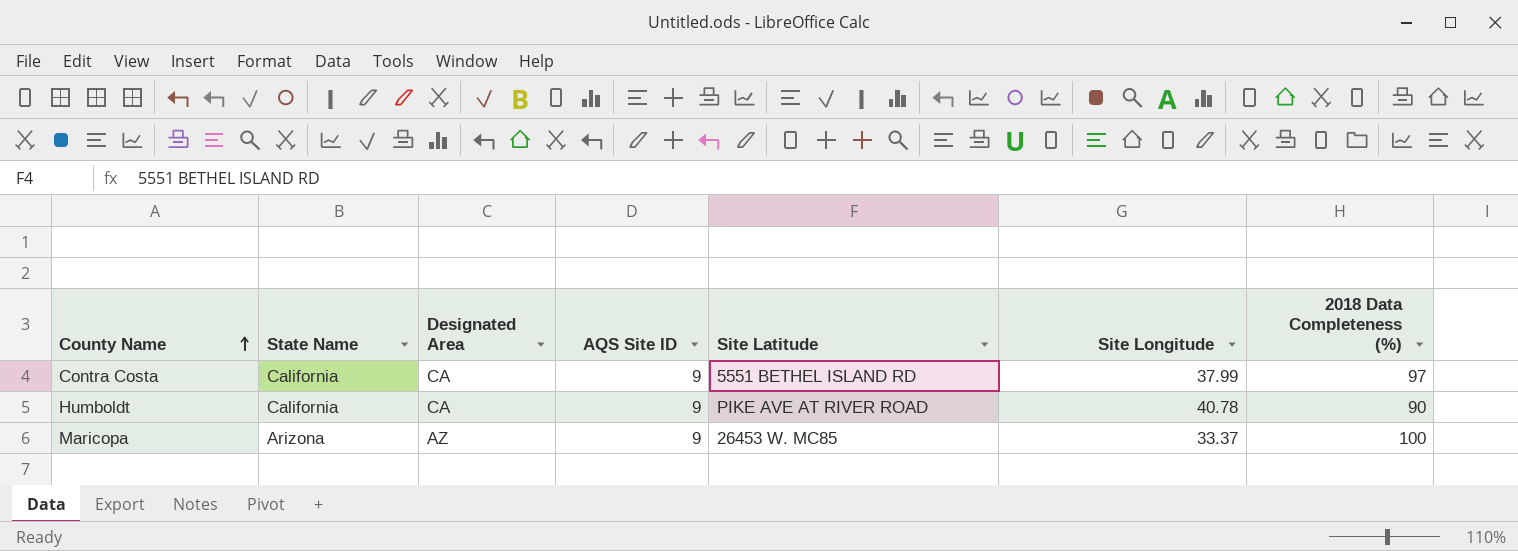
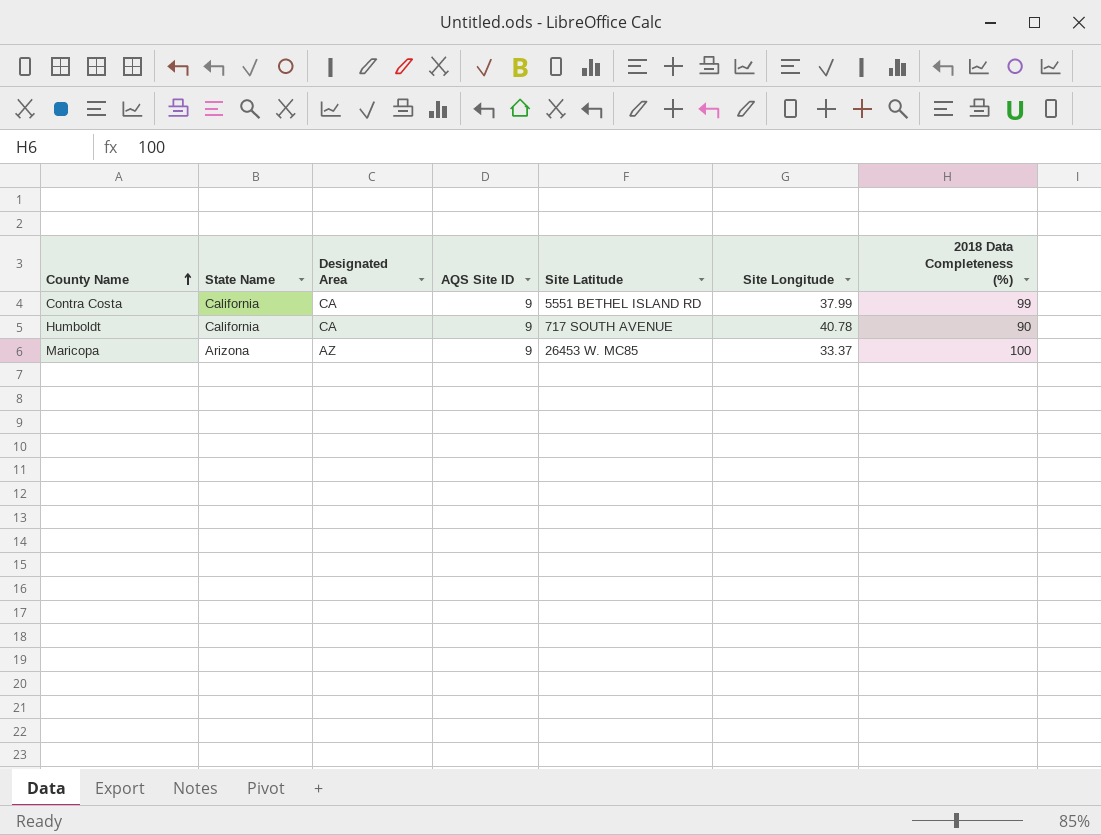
Contra Costa | 2018 Data Completeness (%): 97 -> 99
Humboldt | Site Latitude: PIKE AVE AT RIVER ROAD -> 717 SOUTH AVENUE

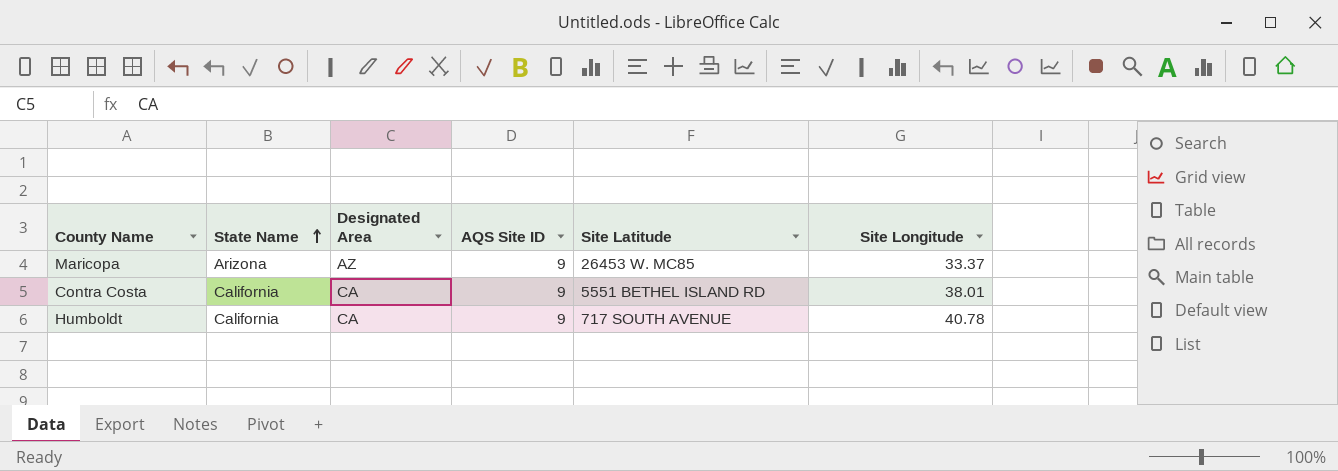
row order: County Name ascending -> State Name ascending
column 2018 Data Completeness (%) | position: 7 -> none
Contra Costa | Site Longitude: 37.99 -> 38.01

